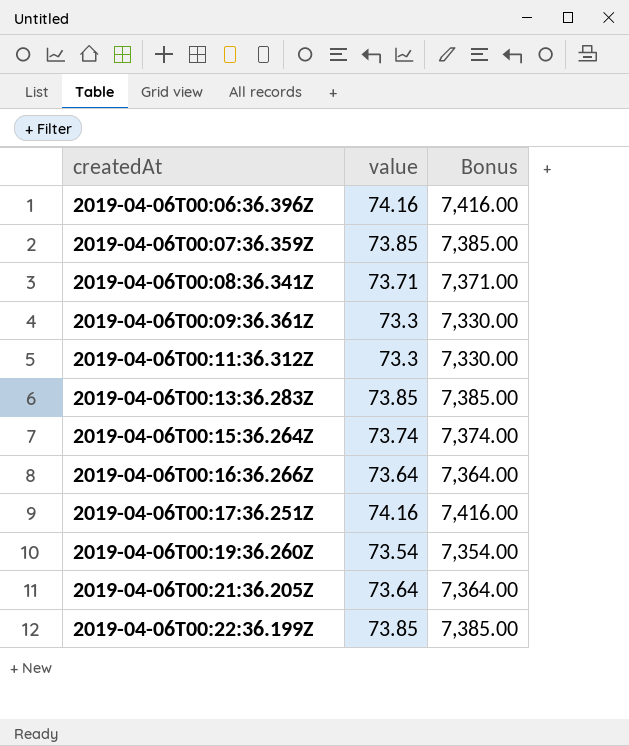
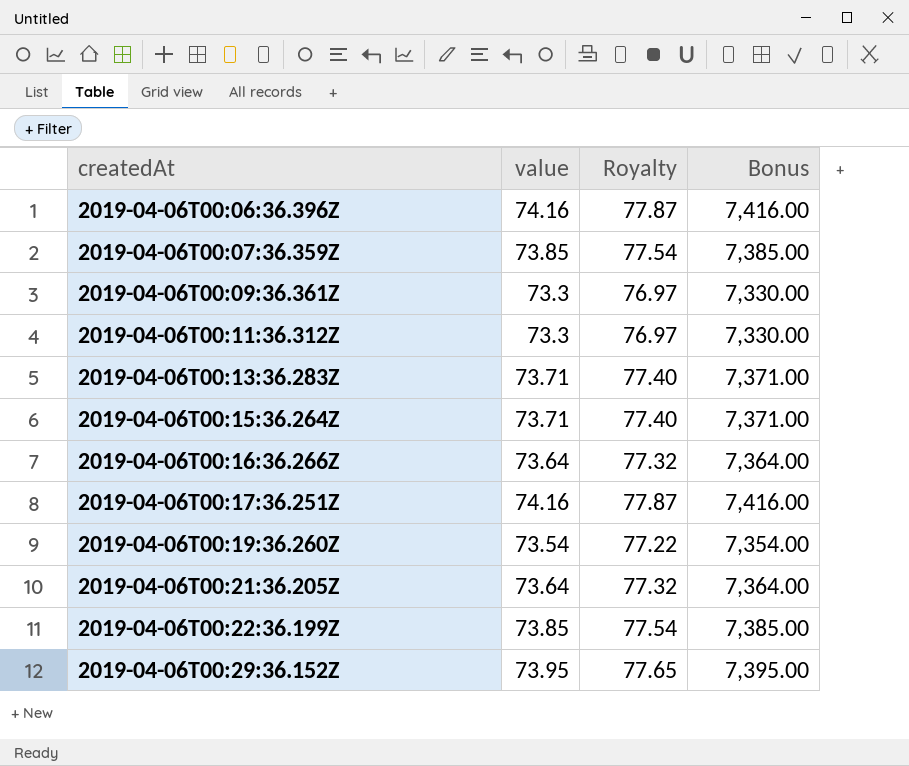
column Royalty | formula: none -> [value] * 1.05
row 2019-04-06T00:08:36.341Z: 73.71 | 7,371.00 -> none
2019-04-06T00:13:36.283Z | value: 73.85 -> 73.71
2019-04-06T00:13:36.283Z | Bonus: 7,385.00 -> 7,371.00
2019-04-06T00:15:36.264Z | value: 73.74 -> 73.71
2019-04-06T00:15:36.264Z | Bonus: 7,374.00 -> 7,371.00
row 2019-04-06T00:29:36.152Z: none -> 73.95 | 77.65 | 7,395.00

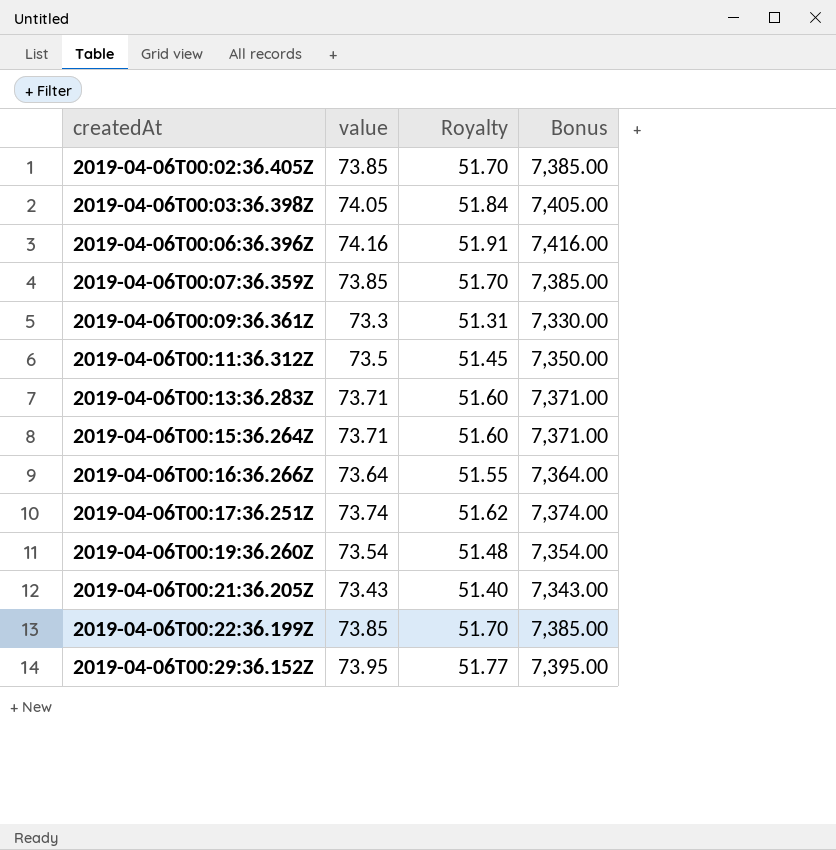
column Royalty | formula: [value] * 1.05 -> [value] * 0.7
row 2019-04-06T00:02:36.405Z: none -> 73.85 | 51.70 | 7,385.00
row 2019-04-06T00:03:36.398Z: none -> 74.05 | 51.84 | 7,405.00
2019-04-06T00:11:36.312Z | value: 73.3 -> 73.5
2019-04-06T00:11:36.312Z | Bonus: 7,330.00 -> 7,350.00
2019-04-06T00:17:36.251Z | value: 74.16 -> 73.74
2019-04-06T00:17:36.251Z | Bonus: 7,416.00 -> 7,374.00
2019-04-06T00:21:36.205Z | value: 73.64 -> 73.43
2019-04-06T00:21:36.205Z | Bonus: 7,364.00 -> 7,343.00

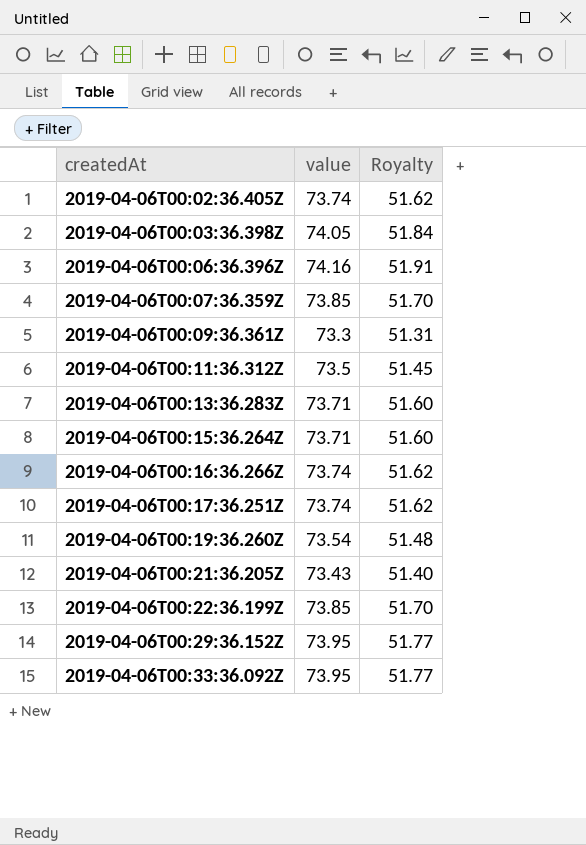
column Bonus | formula: [value] * 100 -> none
2019-04-06T00:02:36.405Z | value: 73.85 -> 73.74
2019-04-06T00:02:36.405Z | Royalty: 51.70 -> 51.62
2019-04-06T00:16:36.266Z | value: 73.64 -> 73.74
2019-04-06T00:16:36.266Z | Royalty: 51.55 -> 51.62
row 2019-04-06T00:33:36.092Z: none -> 73.95 | 51.77

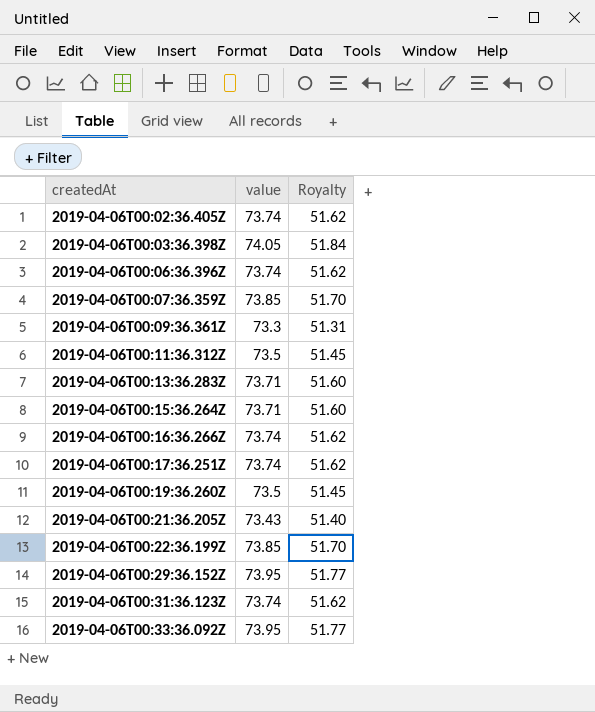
2019-04-06T00:06:36.396Z | value: 74.16 -> 73.74
2019-04-06T00:06:36.396Z | Royalty: 51.91 -> 51.62
2019-04-06T00:19:36.260Z | value: 73.54 -> 73.5
2019-04-06T00:19:36.260Z | Royalty: 51.48 -> 51.45
row 2019-04-06T00:31:36.123Z: none -> 73.74 | 51.62

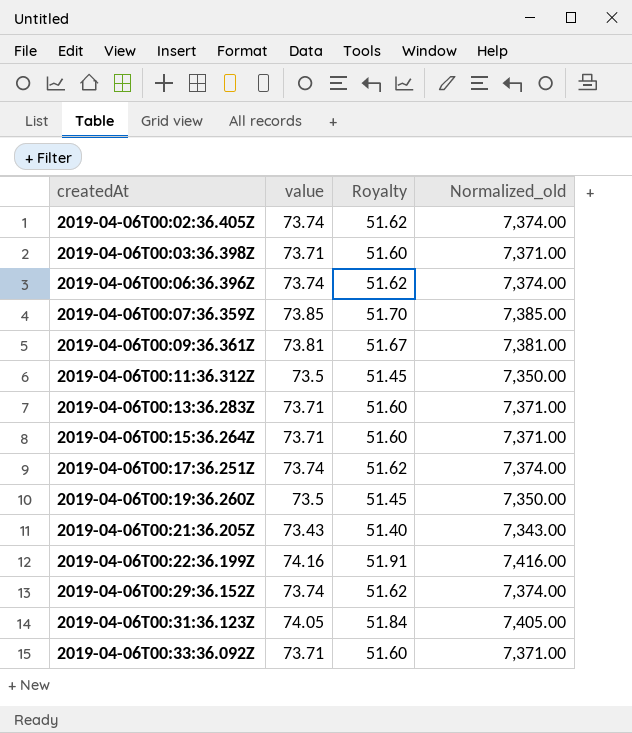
column Normalized_old | formula: none -> [value] * 100
row 2019-04-06T00:16:36.266Z: 73.74 | 51.62 -> none
2019-04-06T00:03:36.398Z | value: 74.05 -> 73.71
2019-04-06T00:03:36.398Z | Royalty: 51.84 -> 51.60
2019-04-06T00:09:36.361Z | value: 73.3 -> 73.81
2019-04-06T00:09:36.361Z | Royalty: 51.31 -> 51.67
2019-04-06T00:22:36.199Z | value: 73.85 -> 74.16
2019-04-06T00:22:36.199Z | Royalty: 51.70 -> 51.91
2019-04-06T00:29:36.152Z | value: 73.95 -> 73.74
2019-04-06T00:29:36.152Z | Royalty: 51.77 -> 51.62
2019-04-06T00:31:36.123Z | value: 73.74 -> 74.05
2019-04-06T00:31:36.123Z | Royalty: 51.62 -> 51.84
2019-04-06T00:33:36.092Z | value: 73.95 -> 73.71
2019-04-06T00:33:36.092Z | Royalty: 51.77 -> 51.60

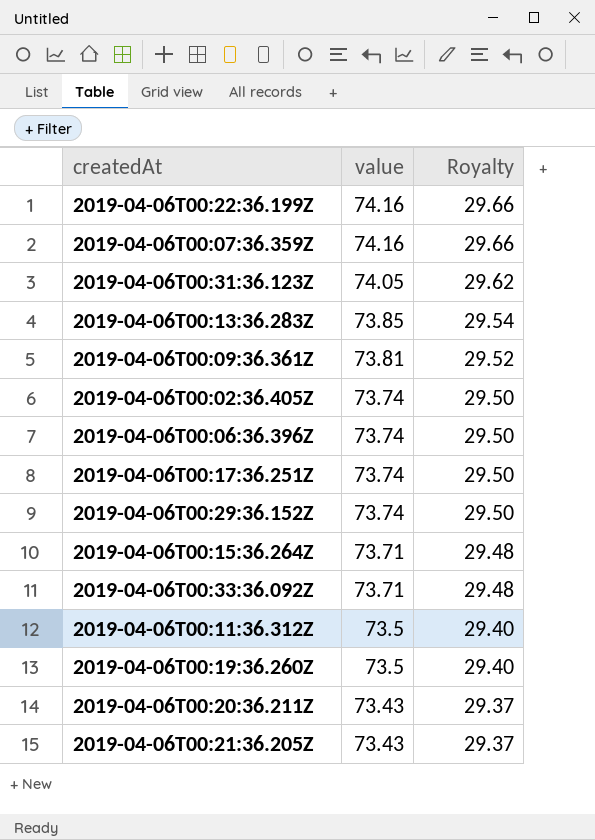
row order: createdAt ascending -> value descending
column Normalized_old | formula: [value] * 100 -> none
column Royalty | formula: [value] * 0.7 -> [value] * 0.4
row 2019-04-06T00:03:36.398Z: 73.71 | 51.60 | 7,371.00 -> none
2019-04-06T00:07:36.359Z | value: 73.85 -> 74.16
2019-04-06T00:13:36.283Z | value: 73.71 -> 73.85
row 2019-04-06T00:20:36.211Z: none -> 73.43 | 29.37

